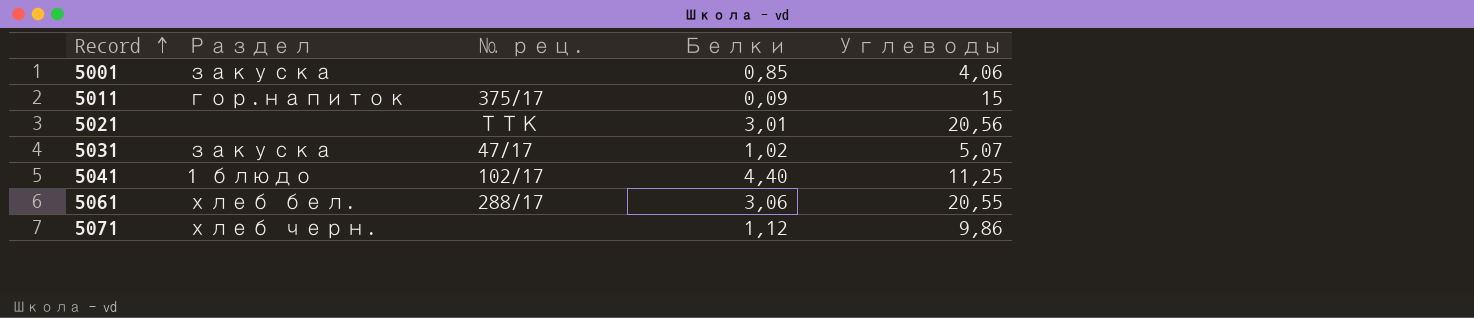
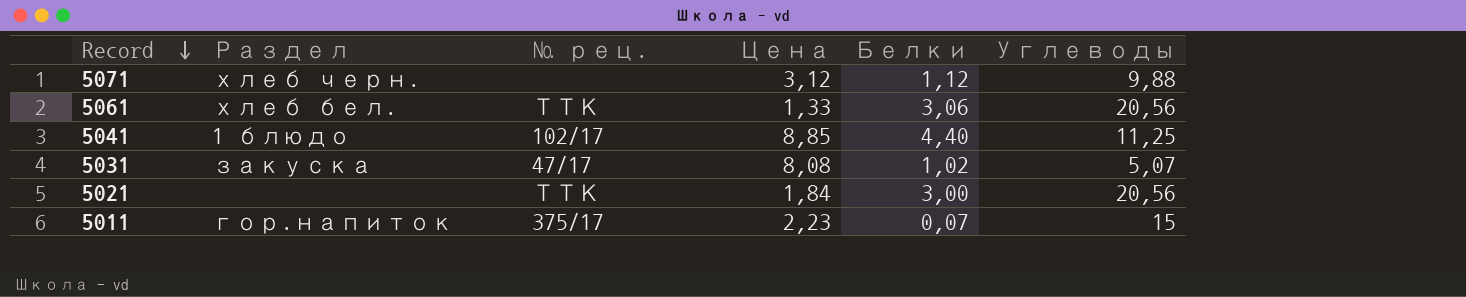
row order: Record ascending -> Record descending
column Цена | position: none -> 4
row 5001: закуска | none | 0,85 | 4,06 -> none
5071 | Углеводы: 9,86 -> 9,88
5061 | № рец.: 288/17 -> ТТК
5061 | Углеводы: 20,55 -> 20,56
5021 | Белки: 3,01 -> 3,00
5011 | Белки: 0,09 -> 0,07

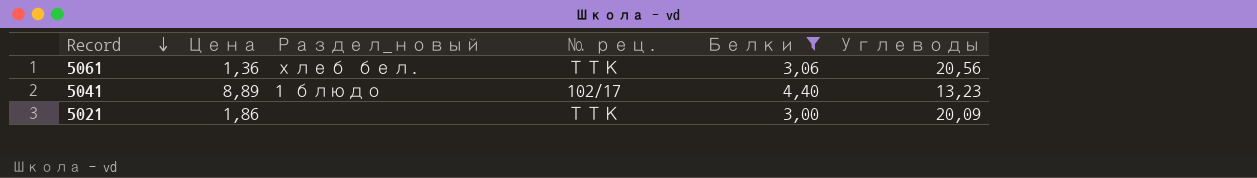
filter: none -> Белки >= 3,00
column Цена | position: 4 -> 2
column name: Раздел -> Раздел_новый
5061 | Цена: 1,33 -> 1,36
5041 | Цена: 8,85 -> 8,89
5041 | Углеводы: 11,25 -> 13,23
5021 | Цена: 1,84 -> 1,86
5021 | Углеводы: 20,56 -> 20,09

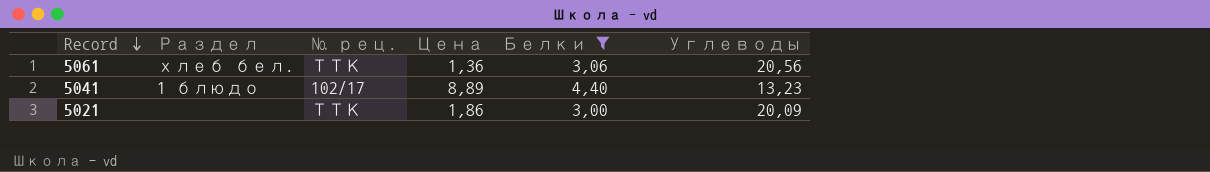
column name: Раздел_новый -> Раздел
column Цена | position: 2 -> 4

